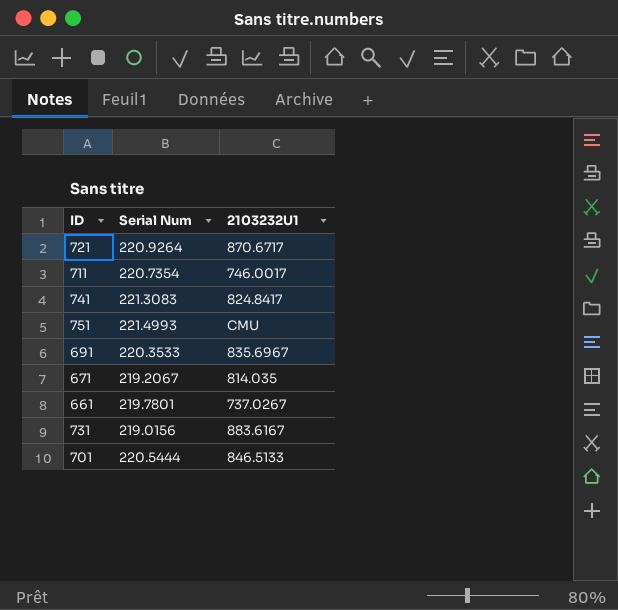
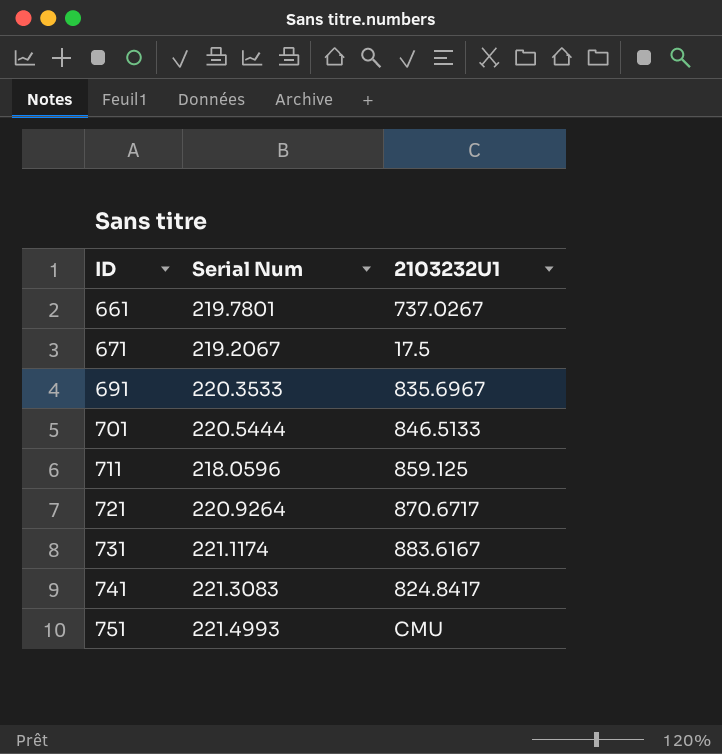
row order: none -> ID ascending
671 | 2103232U1: 814.035 -> 17.5
711 | Serial Num: 220.7354 -> 218.0596
711 | 2103232U1: 746.0017 -> 859.125
731 | Serial Num: 219.0156 -> 221.1174

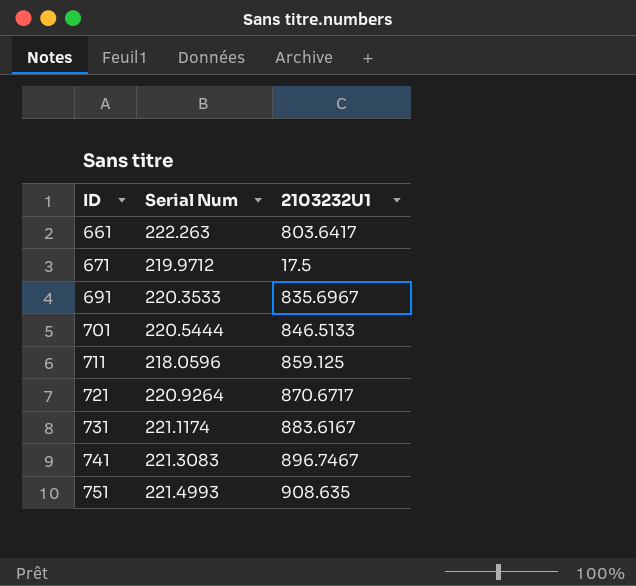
661 | Serial Num: 219.7801 -> 222.263
661 | 2103232U1: 737.0267 -> 803.6417
671 | Serial Num: 219.2067 -> 219.9712
741 | 2103232U1: 824.8417 -> 896.7467
751 | 2103232U1: CMU -> 908.635

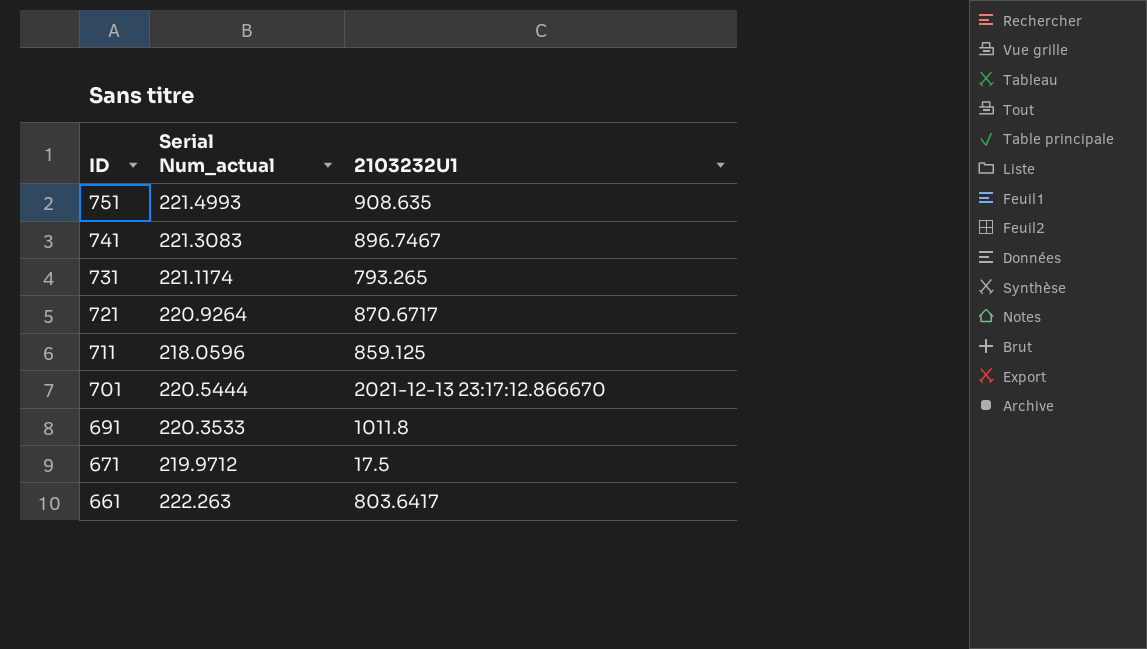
row order: ID ascending -> ID descending
column name: Serial Num -> Serial Num_actual
731 | 2103232U1: 883.6167 -> 793.265
701 | 2103232U1: 846.5133 -> 2021-12-13 23:17:12.866670
691 | 2103232U1: 835.6967 -> 1011.8

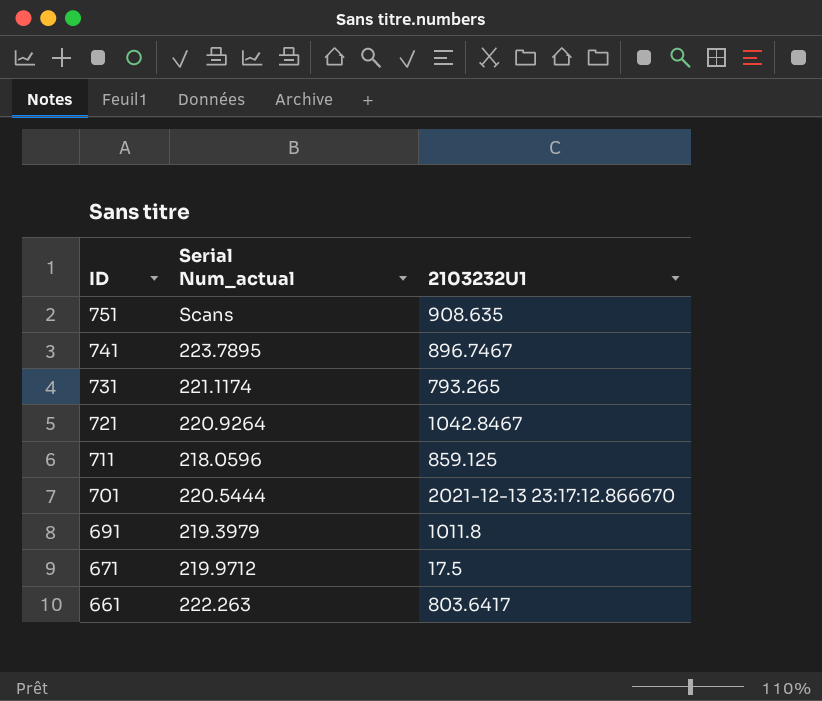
751 | Serial Num_actual: 221.4993 -> Scans
741 | Serial Num_actual: 221.3083 -> 223.7895
721 | 2103232U1: 870.6717 -> 1042.8467
691 | Serial Num_actual: 220.3533 -> 219.3979

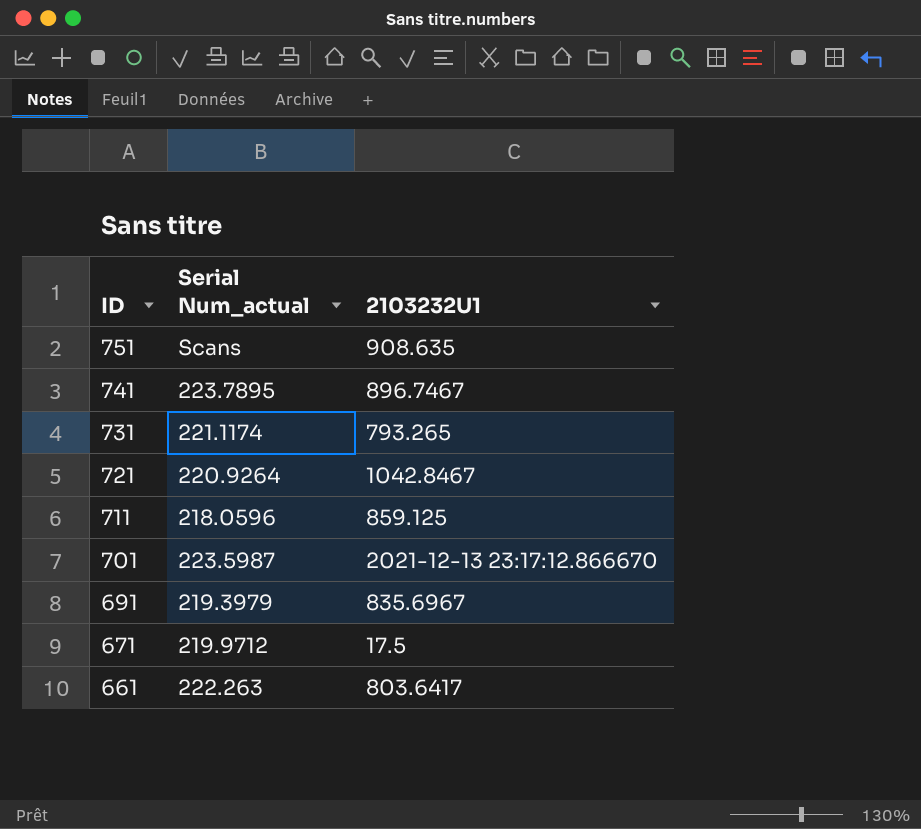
701 | Serial Num_actual: 220.5444 -> 223.5987
691 | 2103232U1: 1011.8 -> 835.6967

